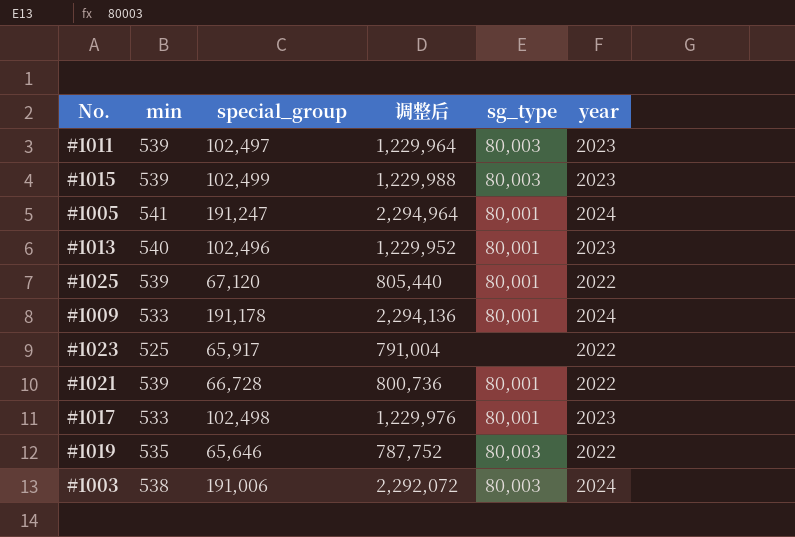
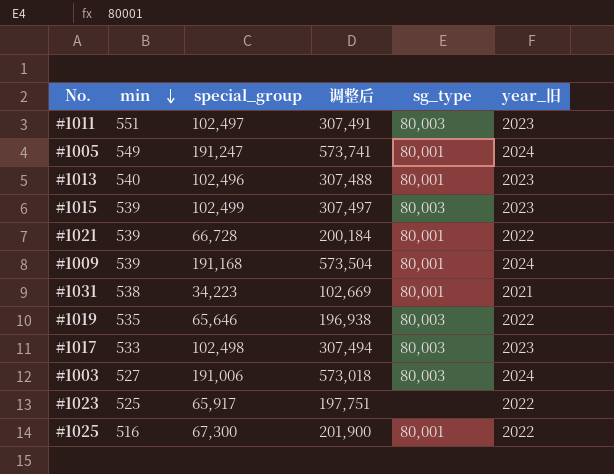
row order: none -> min descending
column 调整后 | formula: [special_group] * 12 -> [special_group] * 3
column name: year -> year_旧
#1011 | min: 539 -> 551
#1005 | min: 541 -> 549
#1009 | min: 533 -> 539
#1009 | special_group: 191,178 -> 191,168
row #1031: none -> 538 | 34,223 | 102,669 | 80,001 | 2021
#1017 | sg_type: 80,001 -> 80,003
#1003 | min: 538 -> 527
#1025 | min: 539 -> 516
#1025 | special_group: 67,120 -> 67,300

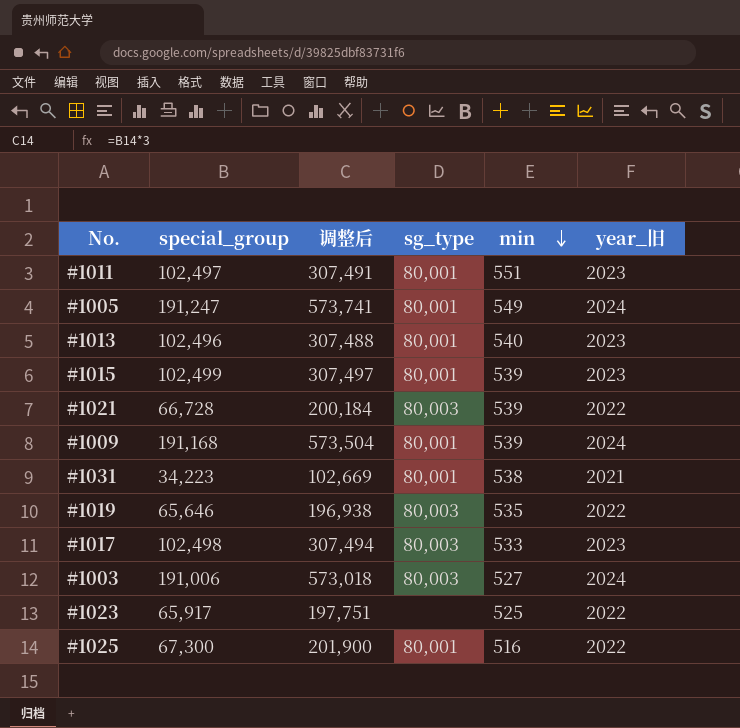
column min | position: 2 -> 5
#1011 | sg_type: 80,003 -> 80,001
#1015 | sg_type: 80,003 -> 80,001
#1021 | sg_type: 80,001 -> 80,003

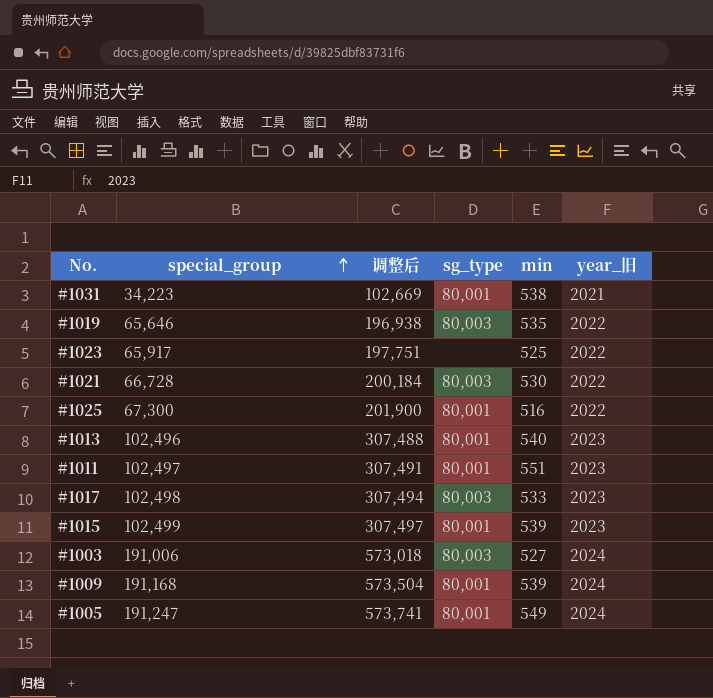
row order: min descending -> special_group ascending
#1021 | min: 539 -> 530

